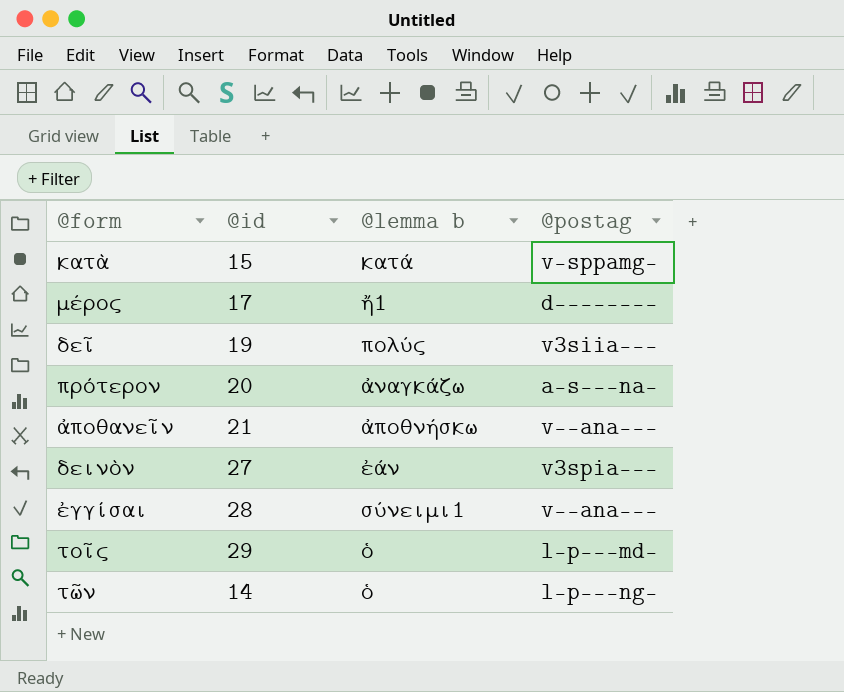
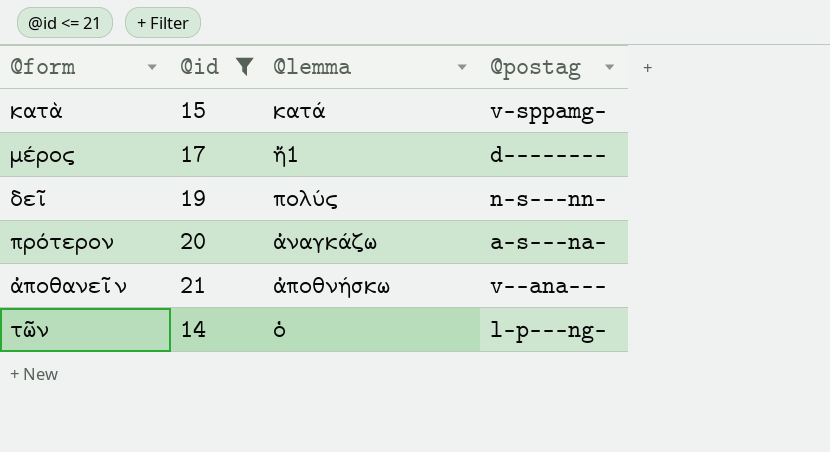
filter: none -> @id <= 21
column name: @lemma b -> @lemma
δεῖ | @postag: v3siia--- -> n-s---nn-

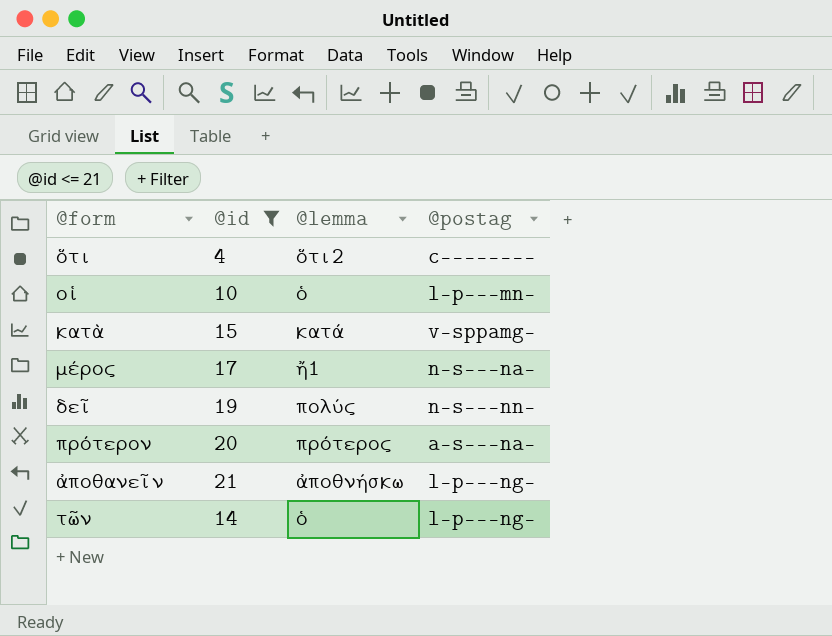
row ὅτι: none -> 4 | ὅτι2 | c--------
row οἱ: none -> 10 | ὁ | l-p---mn-
μέρος | @postag: d-------- -> n-s---na-
πρότερον | @lemma: ἀναγκάζω -> πρότερος
ἀποθανεῖν | @postag: v--ana--- -> l-p---ng-

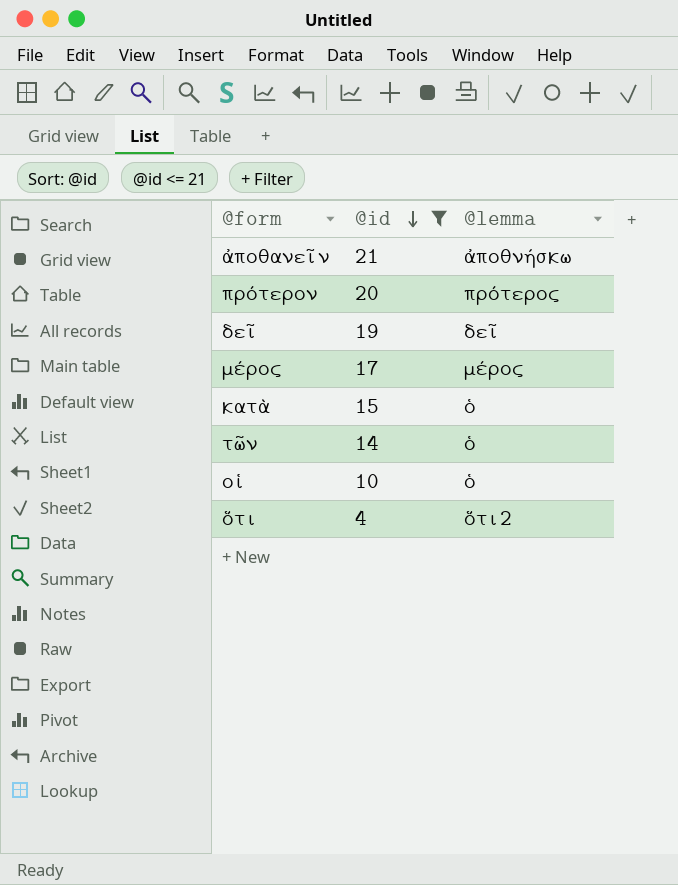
row order: none -> @id descending
column @postag | position: 4 -> none
δεῖ | @lemma: πολύς -> δεῖ
μέρος | @lemma: ἤ1 -> μέρος
κατὰ | @lemma: κατά -> ὁ

